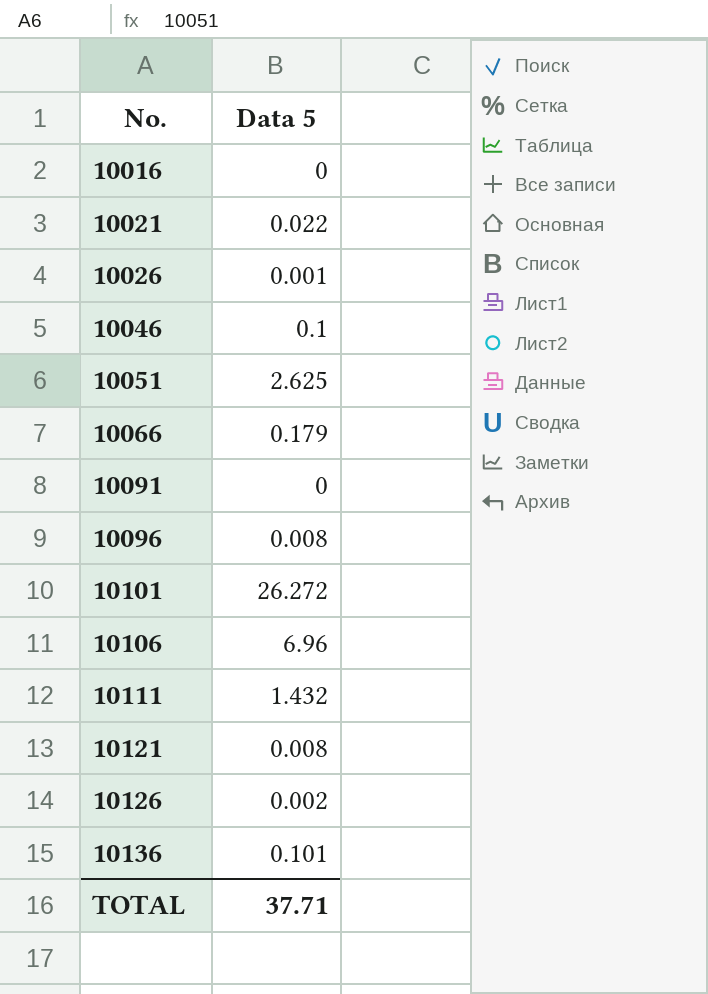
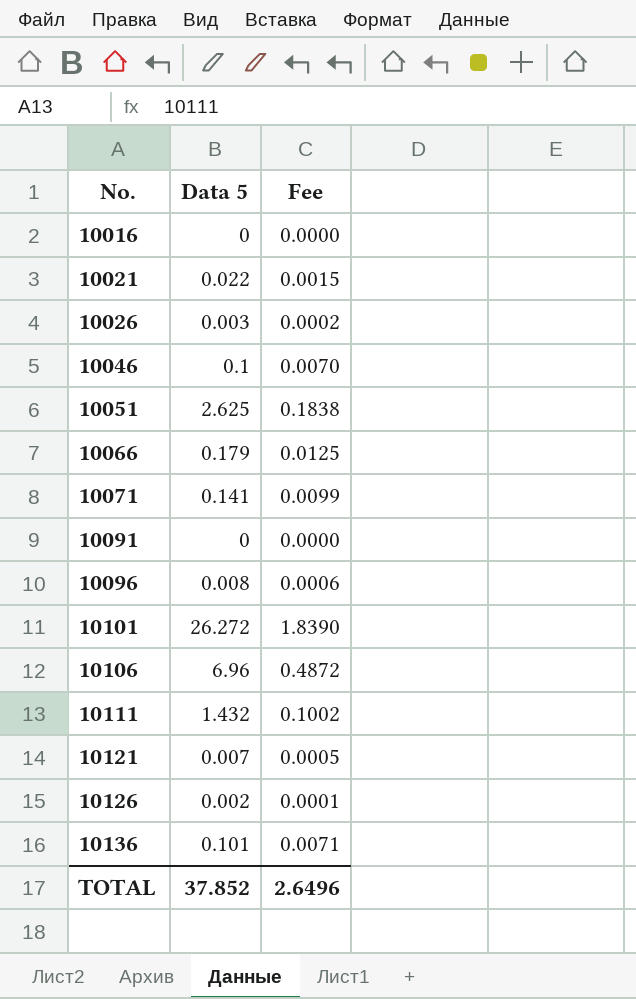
column Fee | formula: none -> [Data 5] * 0.07
10026 | Data 5: 0.001 -> 0.003
row 10071: none -> 0.141 | 0.0099
10121 | Data 5: 0.008 -> 0.007
TOTAL | Data 5: 37.71 -> 37.852

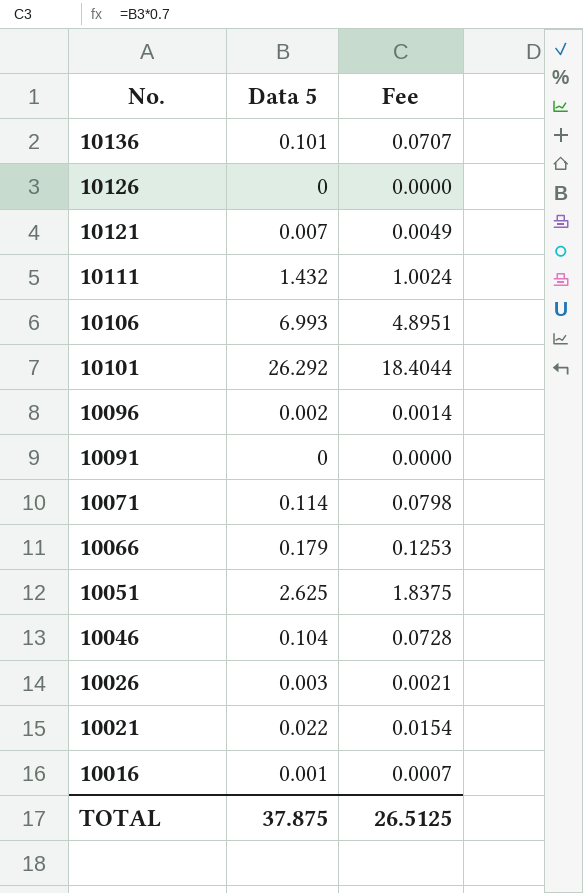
row order: No. ascending -> No. descending
column Fee | formula: [Data 5] * 0.07 -> [Data 5] * 0.7
10126 | Data 5: 0.002 -> 0
10106 | Data 5: 6.96 -> 6.993
10101 | Data 5: 26.272 -> 26.292
10096 | Data 5: 0.008 -> 0.002
10071 | Data 5: 0.141 -> 0.114
10046 | Data 5: 0.1 -> 0.104
10016 | Data 5: 0 -> 0.001
TOTAL | Data 5: 37.852 -> 37.875
TOTAL | Fee: 2.6496 -> 26.5125

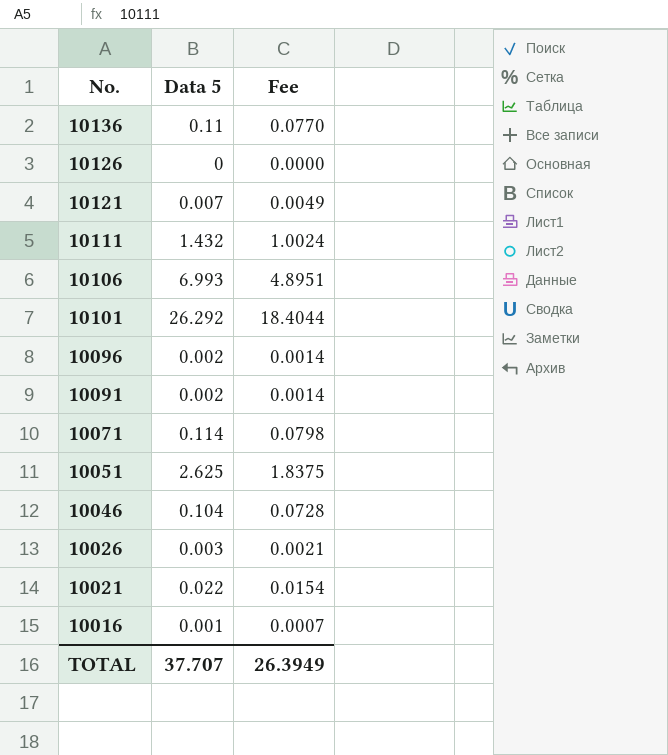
row 10066: 0.179 | 0.1253 -> none
10136 | Data 5: 0.101 -> 0.11
10136 | Fee: 0.0707 -> 0.0770
10091 | Data 5: 0 -> 0.002
10091 | Fee: 0.0000 -> 0.0014
TOTAL | Data 5: 37.875 -> 37.707
TOTAL | Fee: 26.5125 -> 26.3949

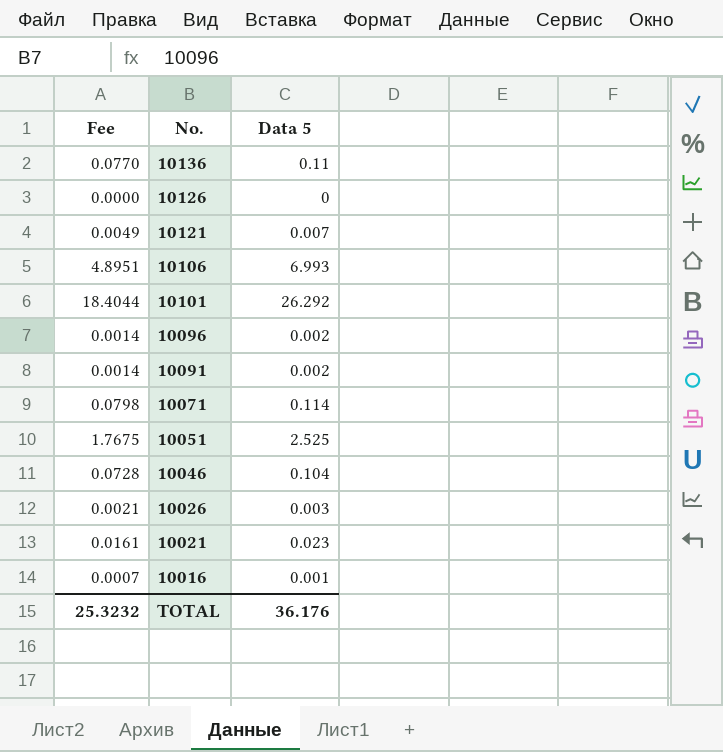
column Fee | position: 3 -> 1
row 10111: 1.432 | 1.0024 -> none
10051 | Fee: 1.8375 -> 1.7675
10051 | Data 5: 2.625 -> 2.525
10021 | Fee: 0.0154 -> 0.0161
10021 | Data 5: 0.022 -> 0.023
TOTAL | Fee: 26.3949 -> 25.3232
TOTAL | Data 5: 37.707 -> 36.176

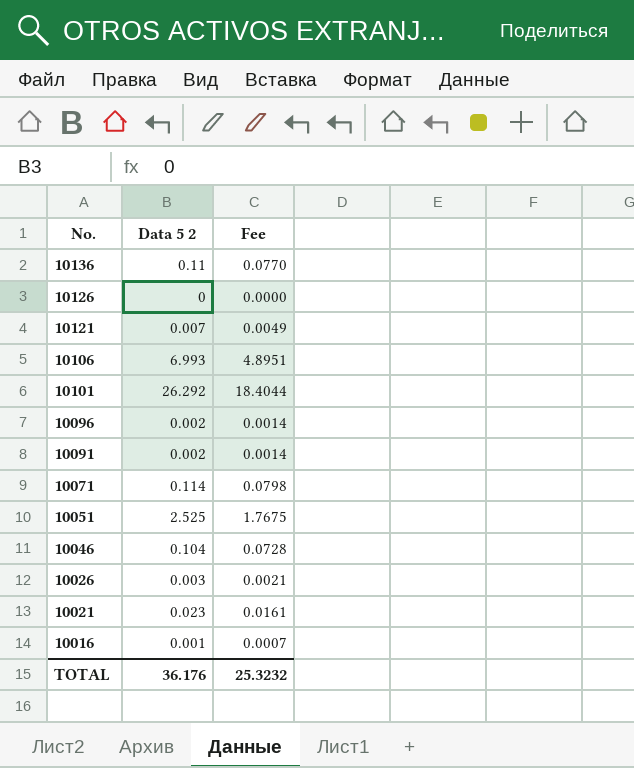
column name: Data 5 -> Data 5 2
column Fee | position: 1 -> 3

